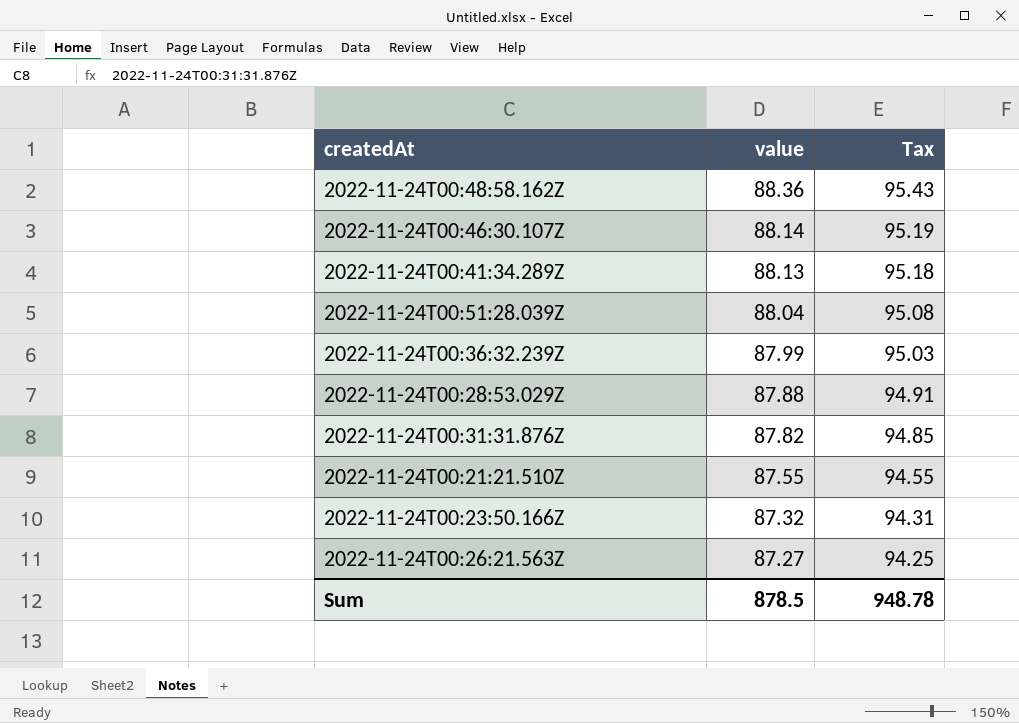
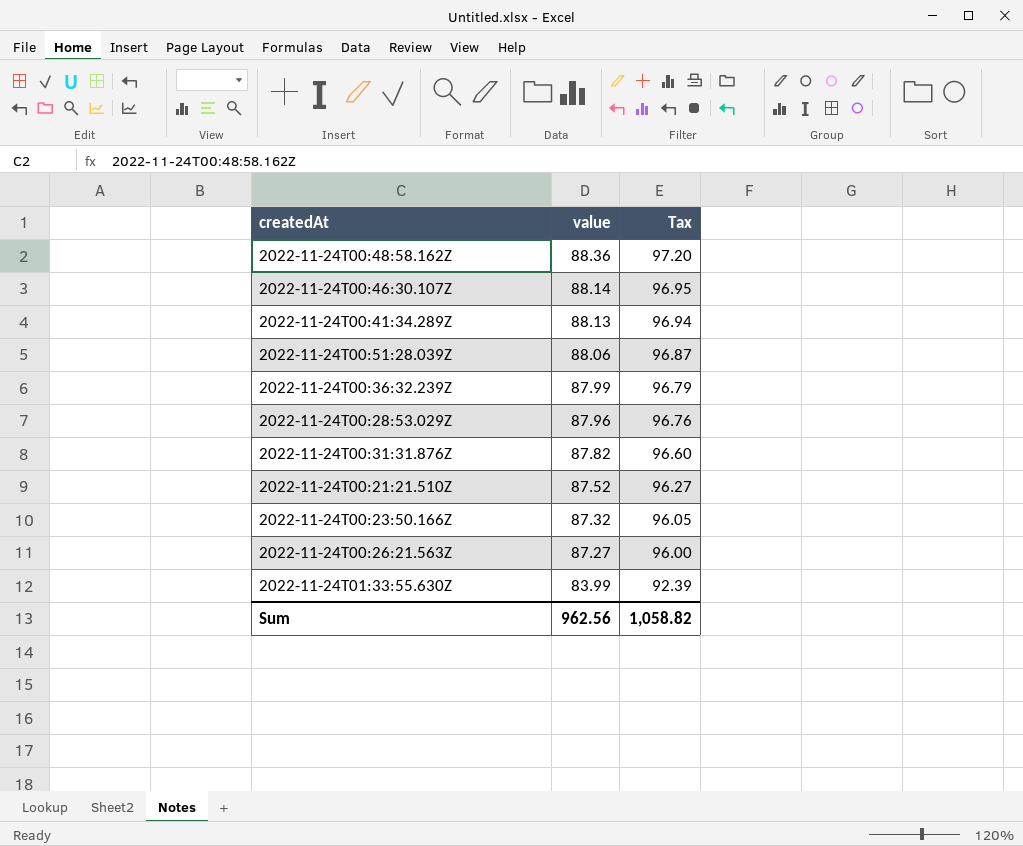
column Tax | formula: [value] * 1.08 -> [value] * 1.1
2022-11-24T00:51:28.039Z | value: 88.04 -> 88.06
2022-11-24T00:28:53.029Z | value: 87.88 -> 87.96
2022-11-24T00:21:21.510Z | value: 87.55 -> 87.52
row 2022-11-24T01:33:55.630Z: none -> 83.99 | 92.39
Sum | value: 878.5 -> 962.56
Sum | Tax: 948.78 -> 1,058.82

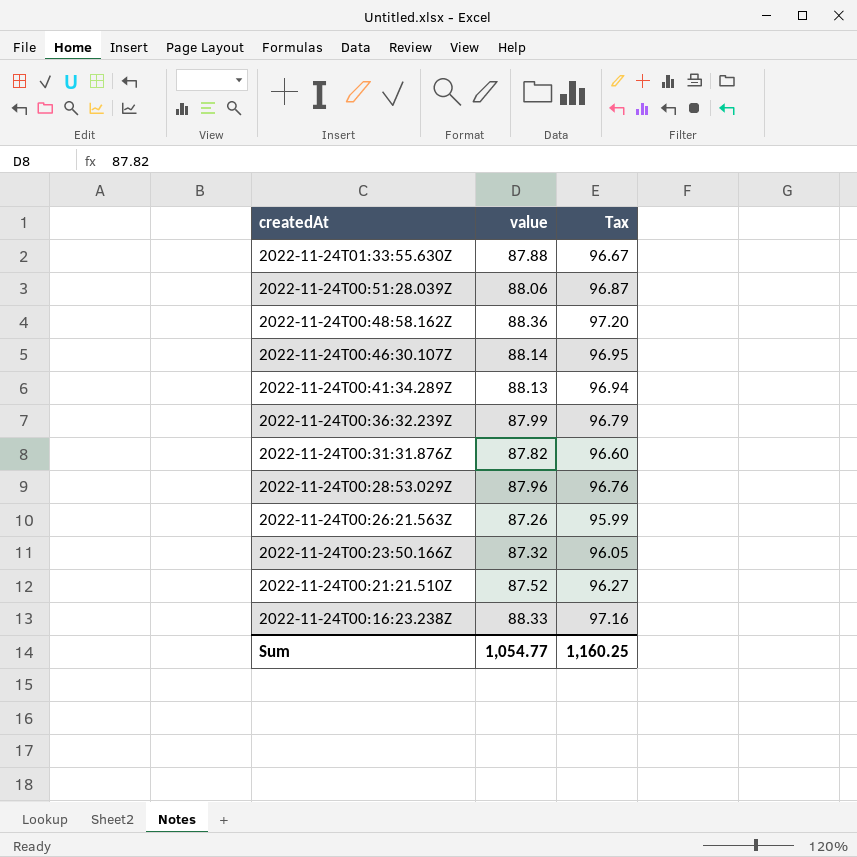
row order: value descending -> createdAt descending
2022-11-24T01:33:55.630Z | value: 83.99 -> 87.88
2022-11-24T01:33:55.630Z | Tax: 92.39 -> 96.67
2022-11-24T00:26:21.563Z | value: 87.27 -> 87.26
2022-11-24T00:26:21.563Z | Tax: 96.00 -> 95.99
row 2022-11-24T00:16:23.238Z: none -> 88.33 | 97.16
Sum | value: 962.56 -> 1,054.77
Sum | Tax: 1,058.82 -> 1,160.25

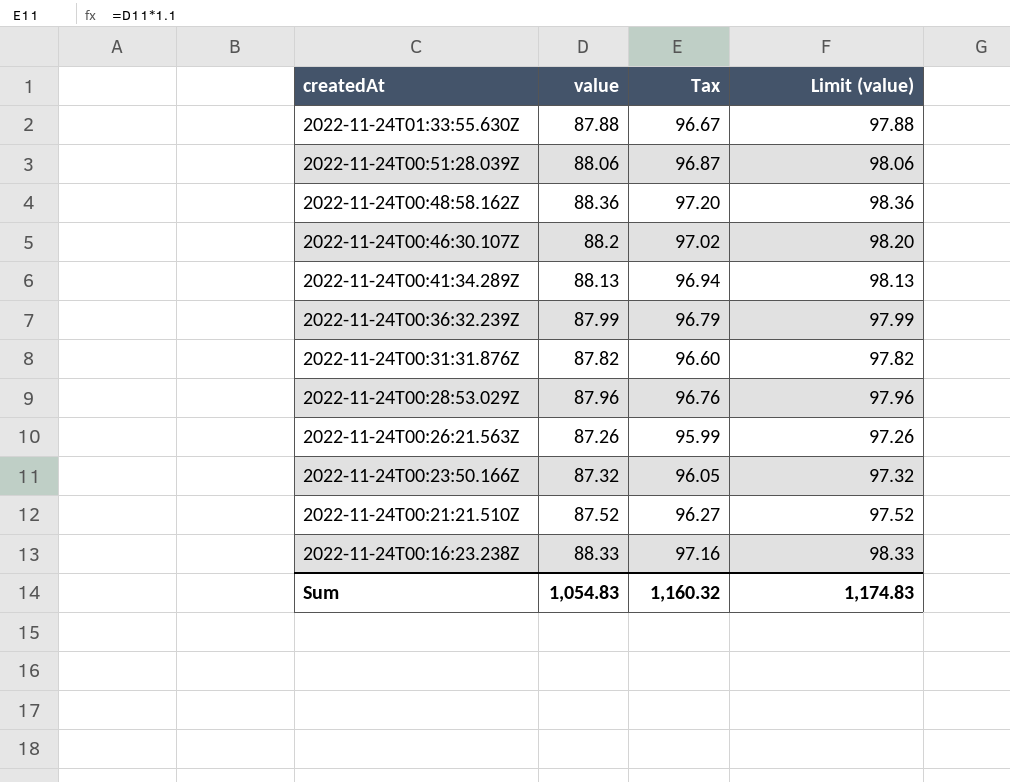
column Limit (value) | formula: none -> [value] + 10
2022-11-24T00:46:30.107Z | value: 88.14 -> 88.2
2022-11-24T00:46:30.107Z | Tax: 96.95 -> 97.02
Sum | value: 1,054.77 -> 1,054.83
Sum | Tax: 1,160.25 -> 1,160.32

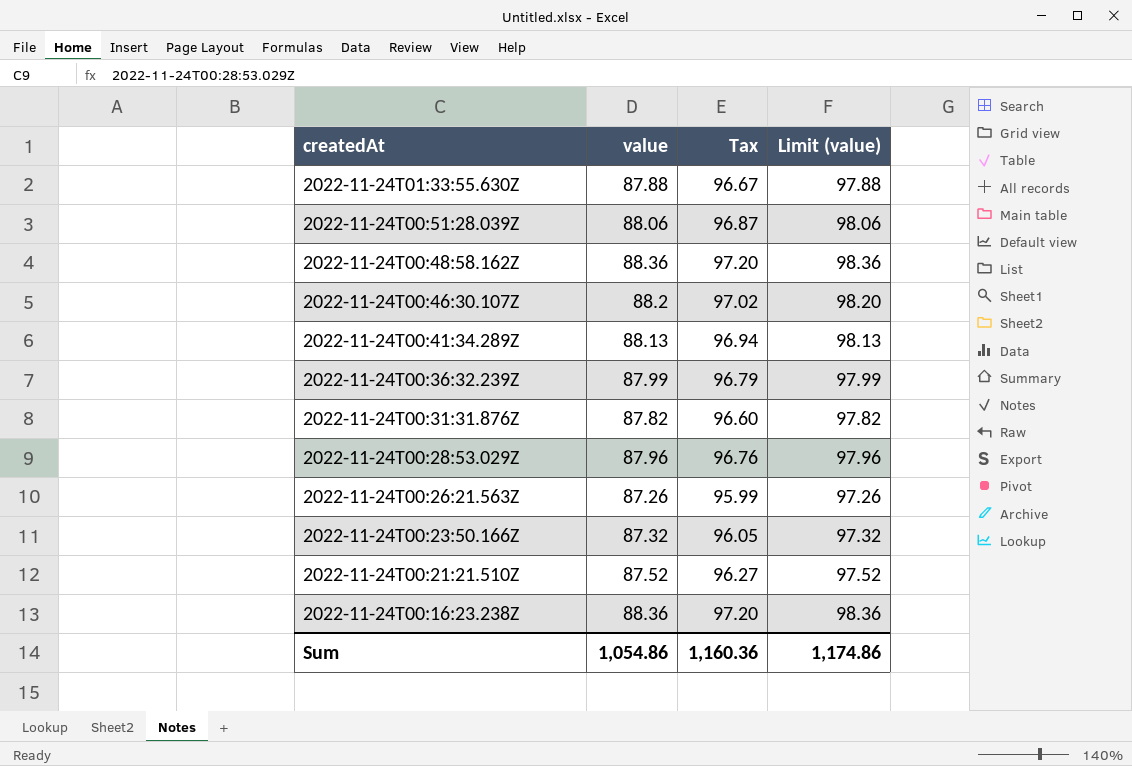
2022-11-24T00:16:23.238Z | value: 88.33 -> 88.36
2022-11-24T00:16:23.238Z | Tax: 97.16 -> 97.20
2022-11-24T00:16:23.238Z | Limit (value): 98.33 -> 98.36
Sum | value: 1,054.83 -> 1,054.86
Sum | Tax: 1,160.32 -> 1,160.36
Sum | Limit (value): 1,174.83 -> 1,174.86

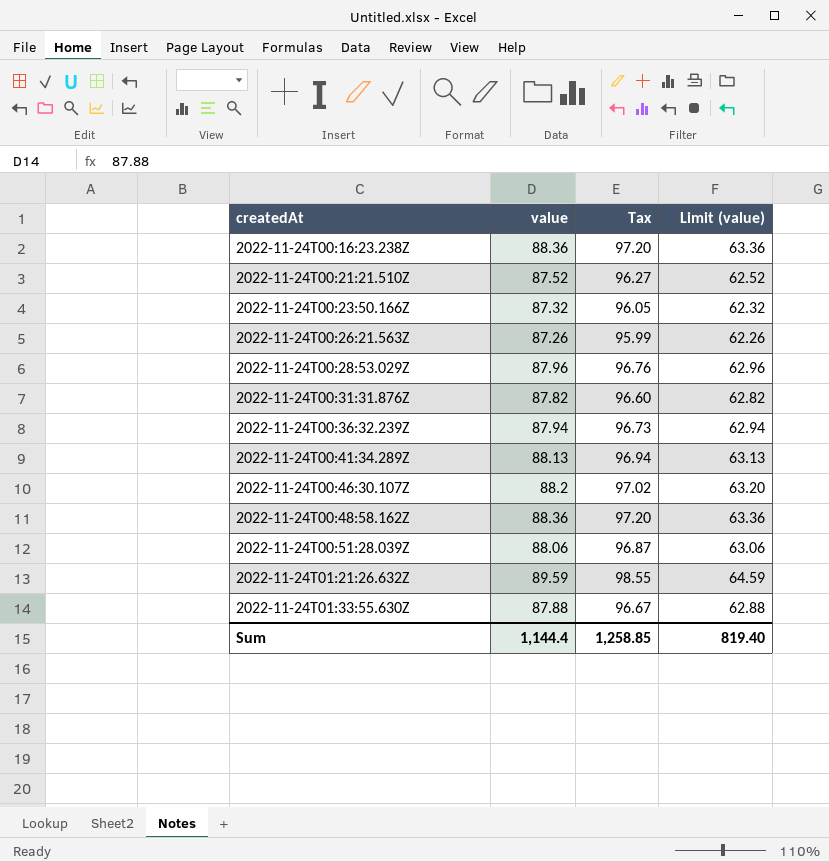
row order: createdAt descending -> createdAt ascending
column Limit (value) | formula: [value] + 10 -> [value] - 25
2022-11-24T00:36:32.239Z | value: 87.99 -> 87.94
2022-11-24T00:36:32.239Z | Tax: 96.79 -> 96.73
row 2022-11-24T01:21:26.632Z: none -> 89.59 | 98.55 | 64.59
Sum | value: 1,054.86 -> 1,144.4
Sum | Tax: 1,160.36 -> 1,258.85
Sum | Limit (value): 1,174.86 -> 819.40

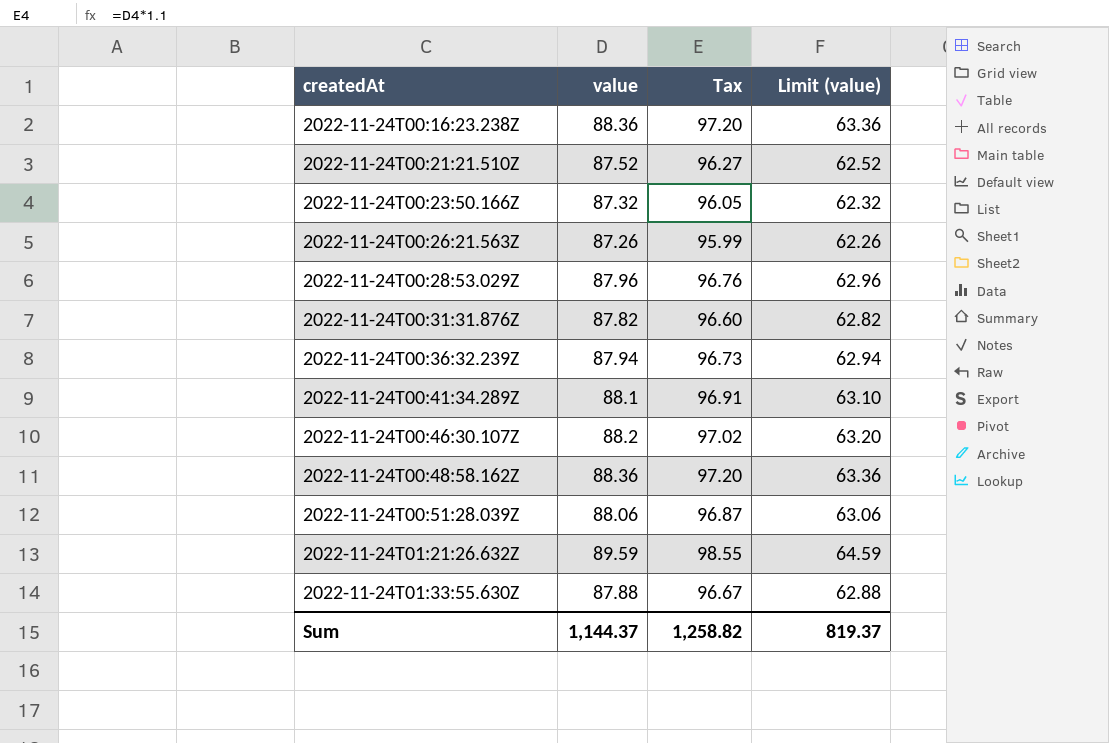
2022-11-24T00:41:34.289Z | value: 88.13 -> 88.1
2022-11-24T00:41:34.289Z | Tax: 96.94 -> 96.91
2022-11-24T00:41:34.289Z | Limit (value): 63.13 -> 63.10
Sum | value: 1,144.4 -> 1,144.37
Sum | Tax: 1,258.85 -> 1,258.82
Sum | Limit (value): 819.40 -> 819.37

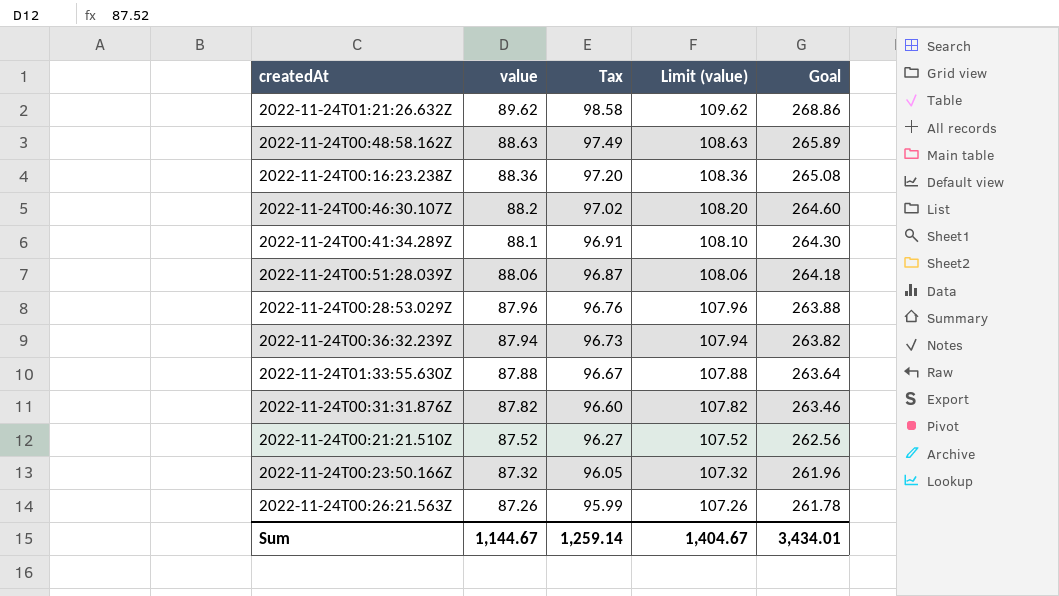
row order: createdAt ascending -> value descending
column Limit (value) | formula: [value] - 25 -> [value] + 20
column Goal | formula: none -> [value] * 3
2022-11-24T01:21:26.632Z | value: 89.59 -> 89.62
2022-11-24T01:21:26.632Z | Tax: 98.55 -> 98.58
2022-11-24T00:48:58.162Z | value: 88.36 -> 88.63
2022-11-24T00:48:58.162Z | Tax: 97.20 -> 97.49
Sum | value: 1,144.37 -> 1,144.67
Sum | Tax: 1,258.82 -> 1,259.14
Sum | Limit (value): 819.37 -> 1,404.67

